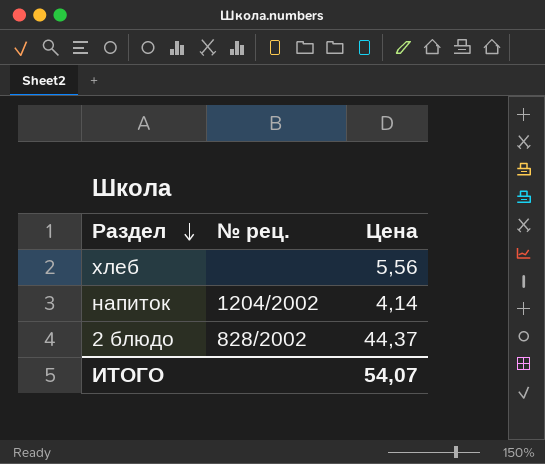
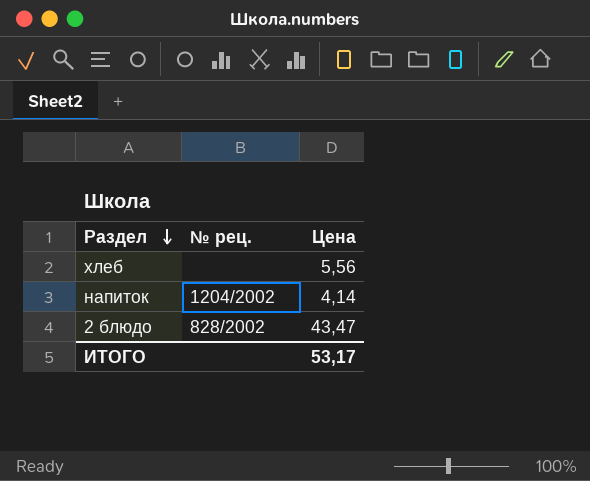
2 блюдо | Цена: 44,37 -> 43,47
ИТОГО | Цена: 54,07 -> 53,17

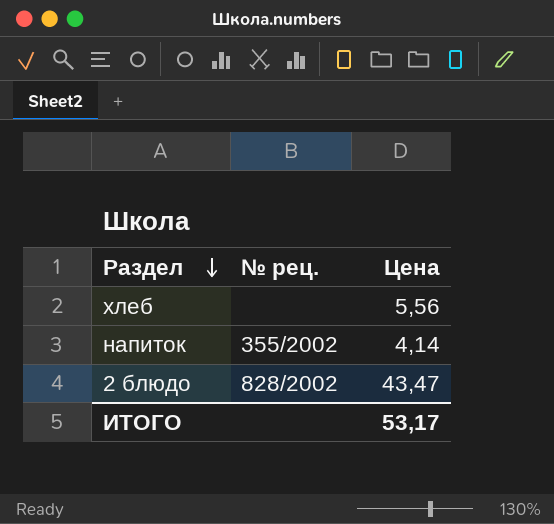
напиток | № рец.: 1204/2002 -> 355/2002

